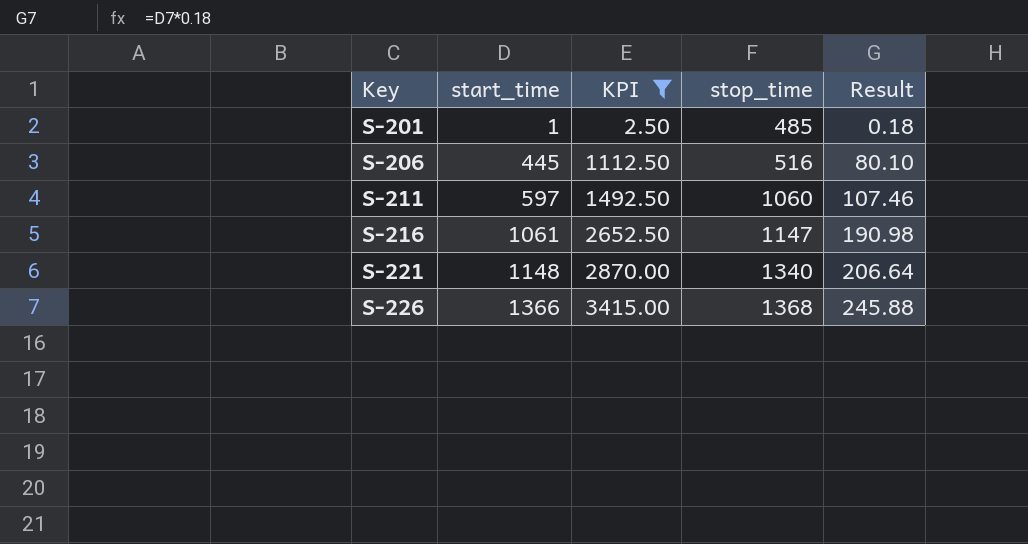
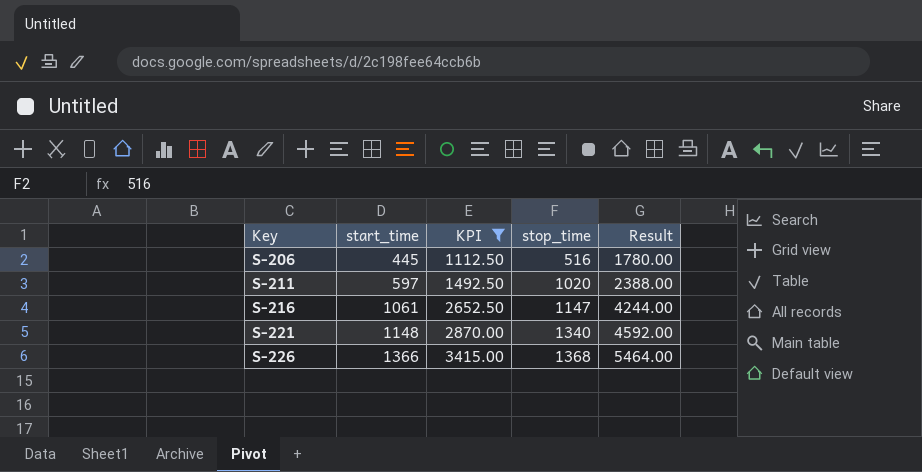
column Result | formula: [start_time] * 0.18 -> [start_time] * 4
row S-201: 1 | 2.50 | 485 | 0.18 -> none
S-211 | stop_time: 1060 -> 1020

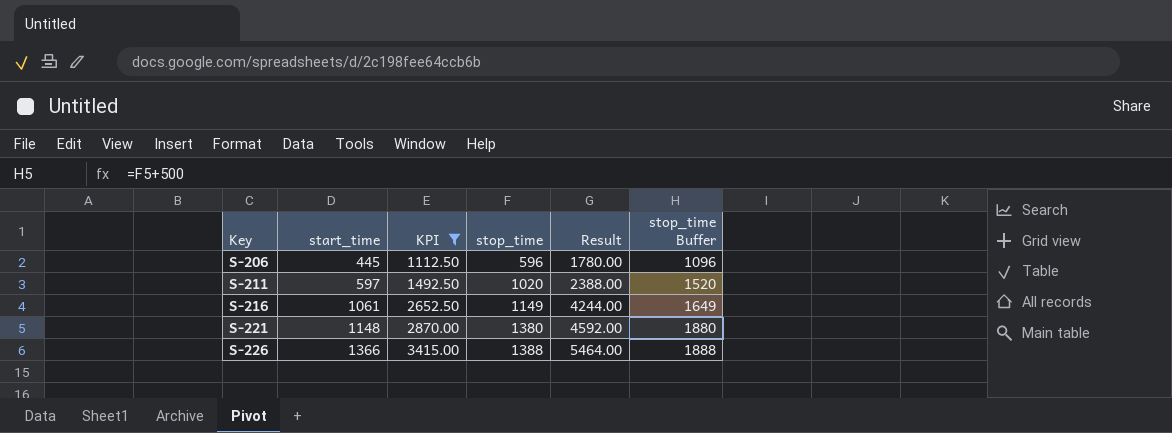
column stop_time Buffer | formula: none -> [stop_time] + 500
S-206 | stop_time: 516 -> 596
S-216 | stop_time: 1147 -> 1149
S-221 | stop_time: 1340 -> 1380
S-226 | stop_time: 1368 -> 1388

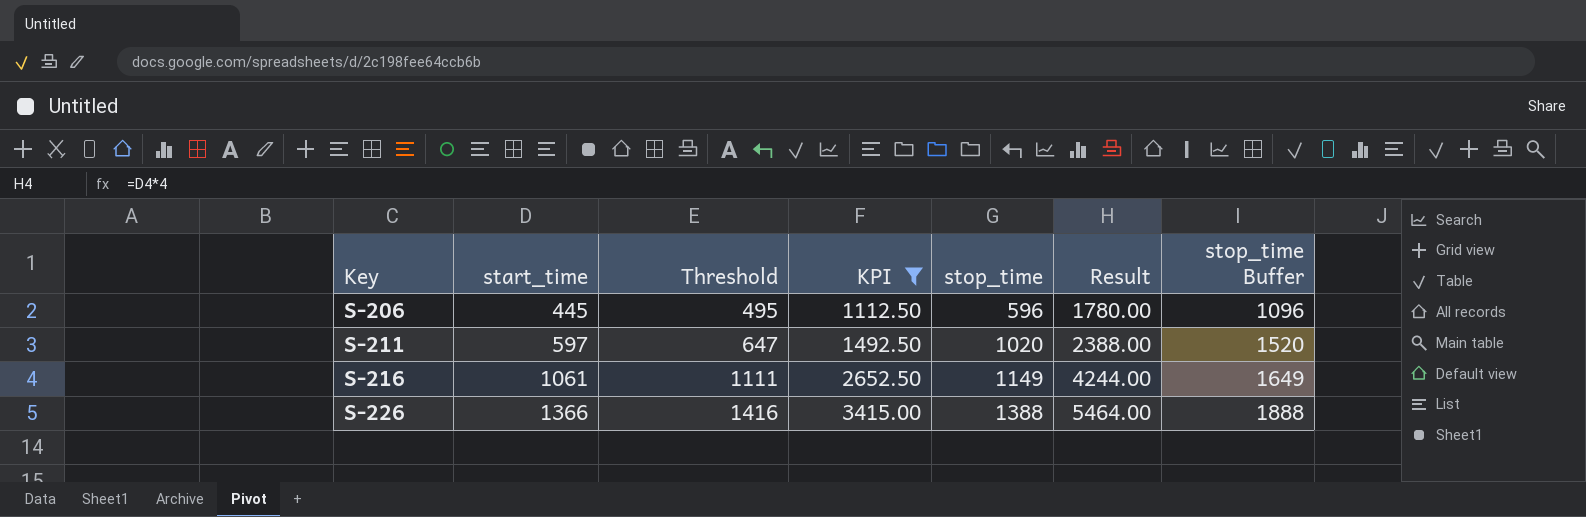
column Threshold | formula: none -> [start_time] + 50
row S-221: 1148 | 2870.00 | 1380 | 4592.00 | 1880 -> none

